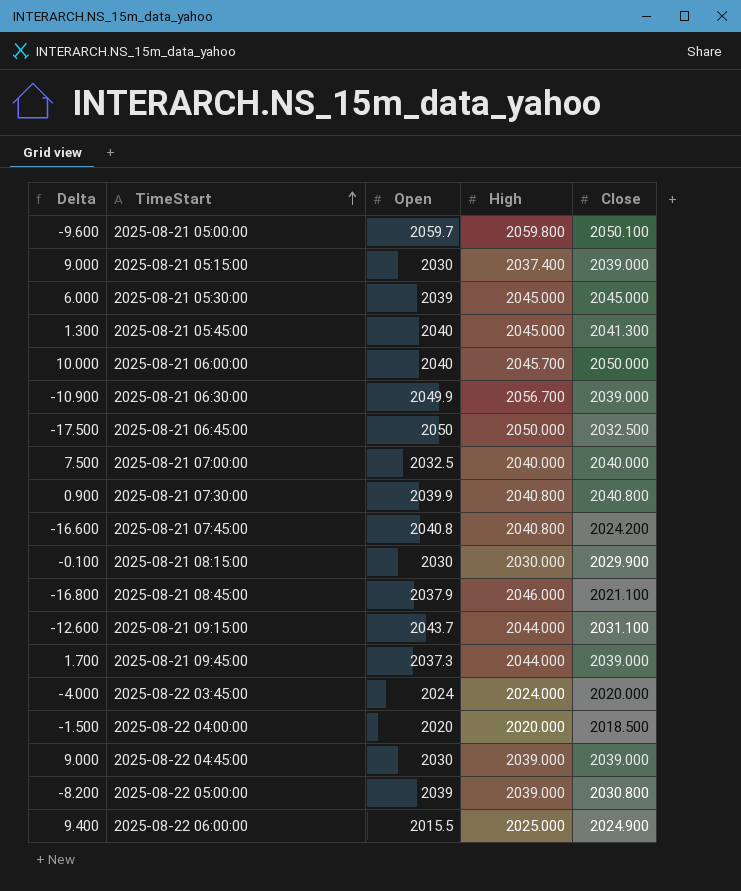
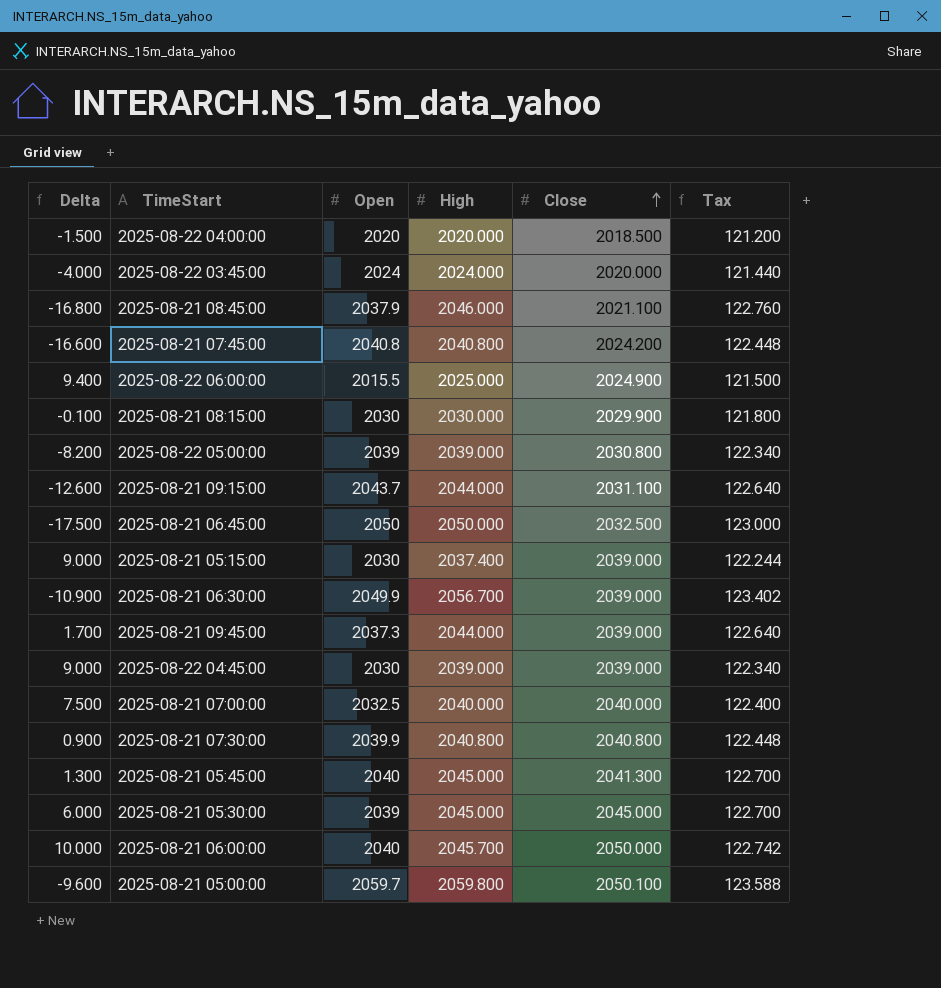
row order: TimeStart ascending -> Close ascending
column Tax | formula: none -> [High] * 0.06

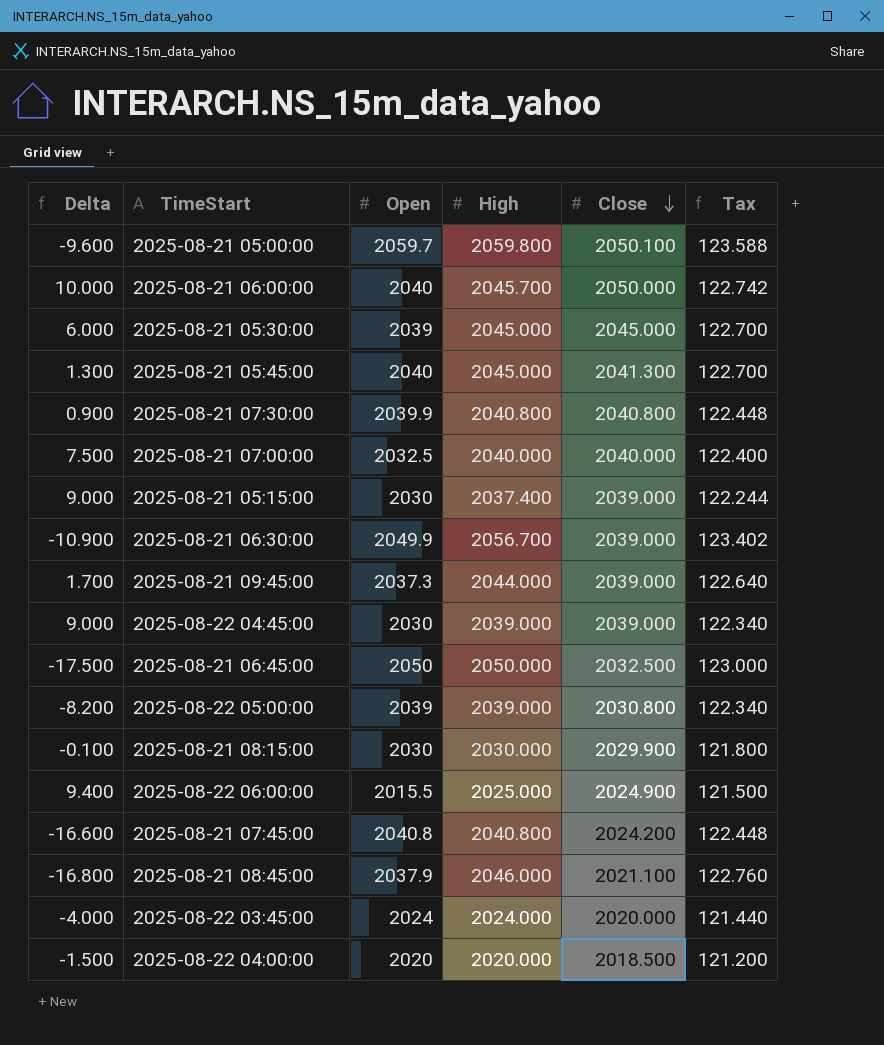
row order: Close ascending -> Close descending
row 2025-08-21 09:15:00: -12.600 | 2043.7 | 2044.000 | 2031.100 | 122.640 -> none

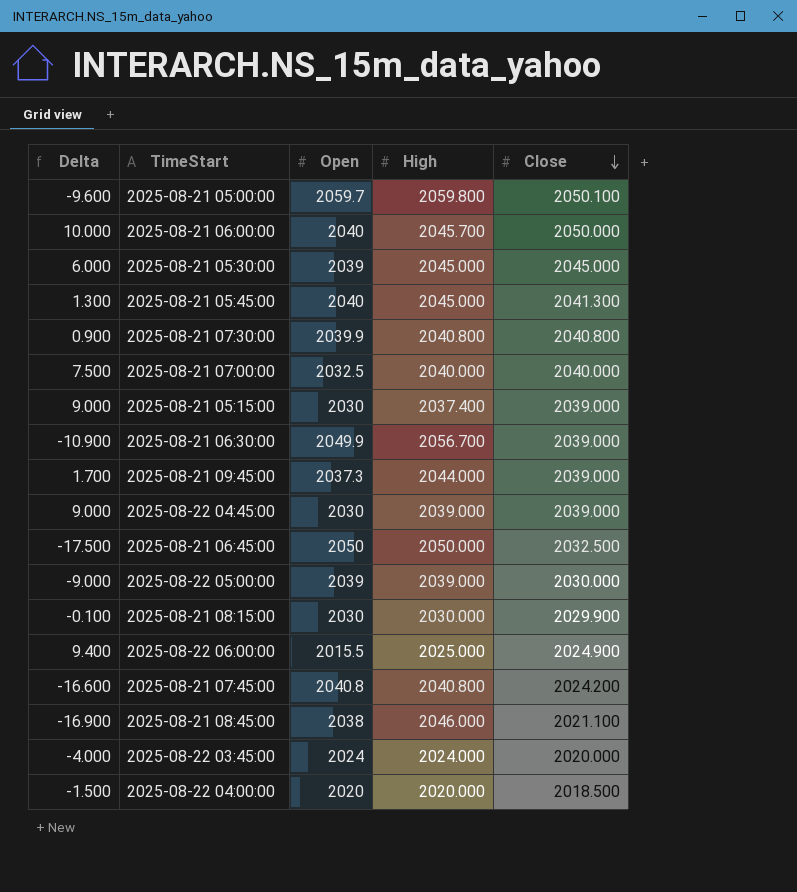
column Tax | formula: [High] * 0.06 -> none
2025-08-22 05:00:00 | Delta: -8.200 -> -9.000
2025-08-22 05:00:00 | Close: 2030.800 -> 2030.000
2025-08-21 08:45:00 | Delta: -16.800 -> -16.900
2025-08-21 08:45:00 | Open: 2037.9 -> 2038

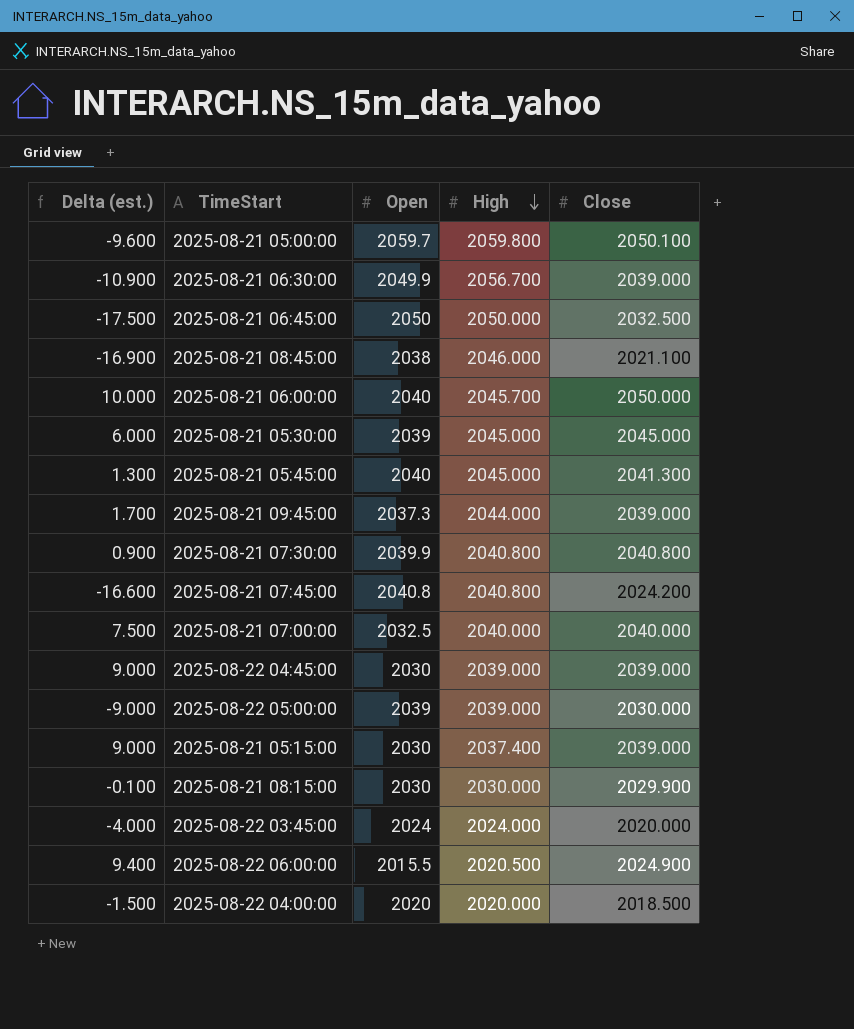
row order: Close descending -> High descending
column name: Delta -> Delta (est.)
2025-08-22 06:00:00 | High: 2025.000 -> 2020.500

